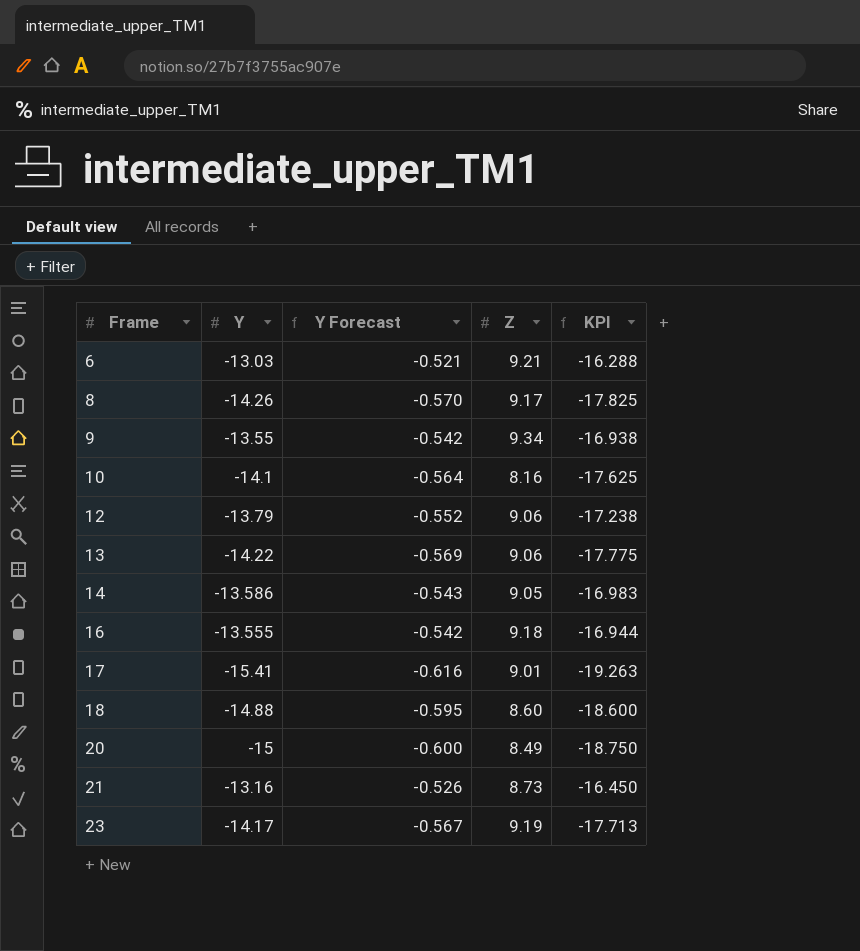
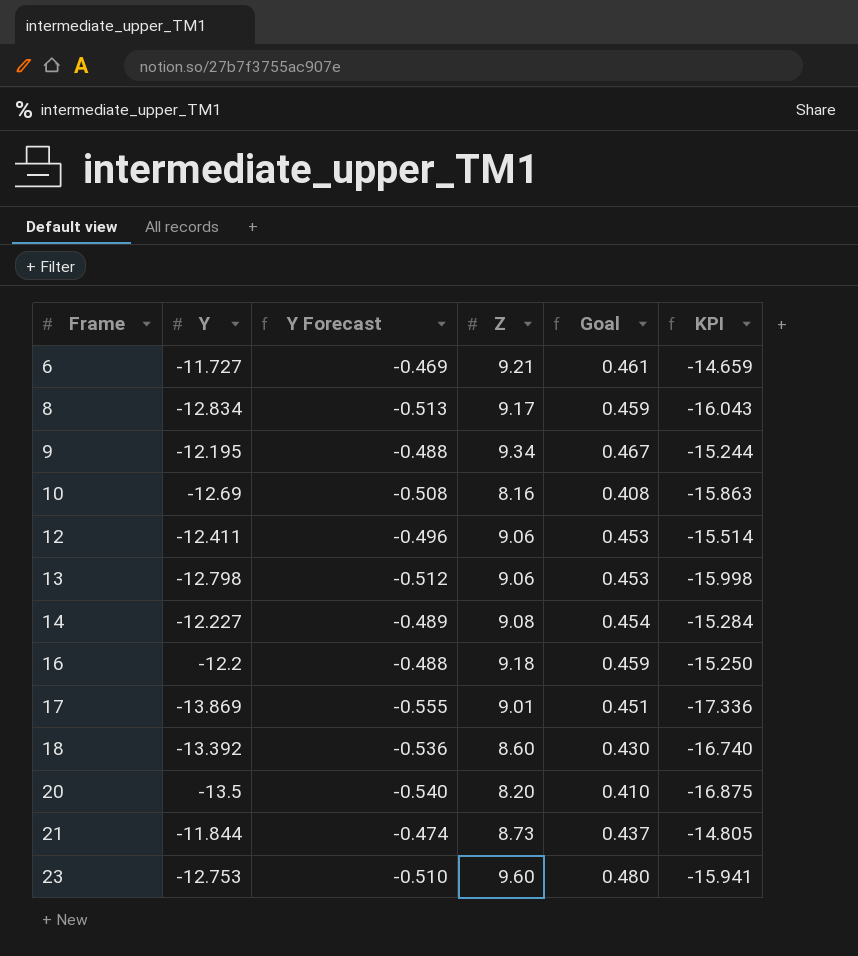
column Goal | formula: none -> [Z] * 0.05
6 | Y: -13.03 -> -11.727
6 | Y Forecast: -0.521 -> -0.469
6 | KPI: -16.288 -> -14.659
8 | Y: -14.26 -> -12.834
8 | Y Forecast: -0.570 -> -0.513
8 | KPI: -17.825 -> -16.043
9 | Y: -13.55 -> -12.195
9 | Y Forecast: -0.542 -> -0.488
9 | KPI: -16.938 -> -15.244
10 | Y: -14.1 -> -12.69
10 | Y Forecast: -0.564 -> -0.508
10 | KPI: -17.625 -> -15.863
12 | Y: -13.79 -> -12.411
12 | Y Forecast: -0.552 -> -0.496
12 | KPI: -17.238 -> -15.514
13 | Y: -14.22 -> -12.798
13 | Y Forecast: -0.569 -> -0.512
13 | KPI: -17.775 -> -15.998
14 | Y: -13.586 -> -12.227
14 | Y Forecast: -0.543 -> -0.489
14 | Z: 9.05 -> 9.08
14 | KPI: -16.983 -> -15.284
16 | Y: -13.555 -> -12.2
16 | Y Forecast: -0.542 -> -0.488
16 | KPI: -16.944 -> -15.250
17 | Y: -15.41 -> -13.869
17 | Y Forecast: -0.616 -> -0.555
17 | KPI: -19.263 -> -17.336
18 | Y: -14.88 -> -13.392
18 | Y Forecast: -0.595 -> -0.536
18 | KPI: -18.600 -> -16.740
20 | Y: -15 -> -13.5
20 | Y Forecast: -0.600 -> -0.540
20 | Z: 8.49 -> 8.20
20 | KPI: -18.750 -> -16.875
21 | Y: -13.16 -> -11.844
21 | Y Forecast: -0.526 -> -0.474
21 | KPI: -16.450 -> -14.805
23 | Y: -14.17 -> -12.753
23 | Y Forecast: -0.567 -> -0.510
23 | Z: 9.19 -> 9.60
23 | KPI: -17.713 -> -15.941

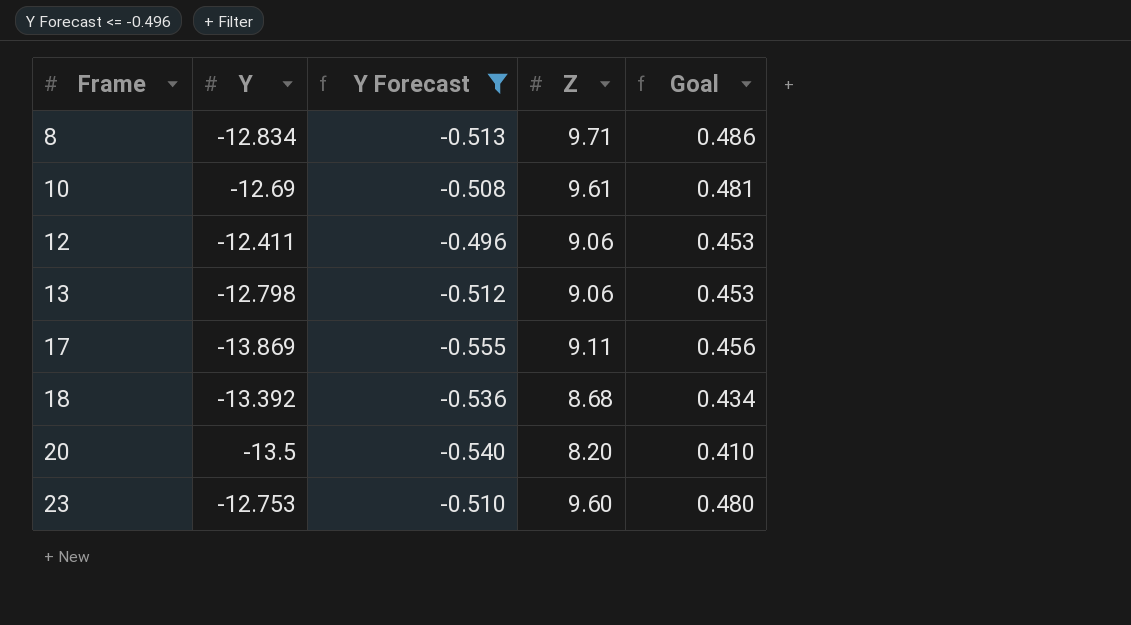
filter: none -> Y Forecast <= -0.496
column KPI | formula: [Y] * 1.25 -> none
8 | Z: 9.17 -> 9.71
8 | Goal: 0.459 -> 0.486
10 | Z: 8.16 -> 9.61
10 | Goal: 0.408 -> 0.481
17 | Z: 9.01 -> 9.11
17 | Goal: 0.451 -> 0.456
18 | Z: 8.60 -> 8.68
18 | Goal: 0.430 -> 0.434

